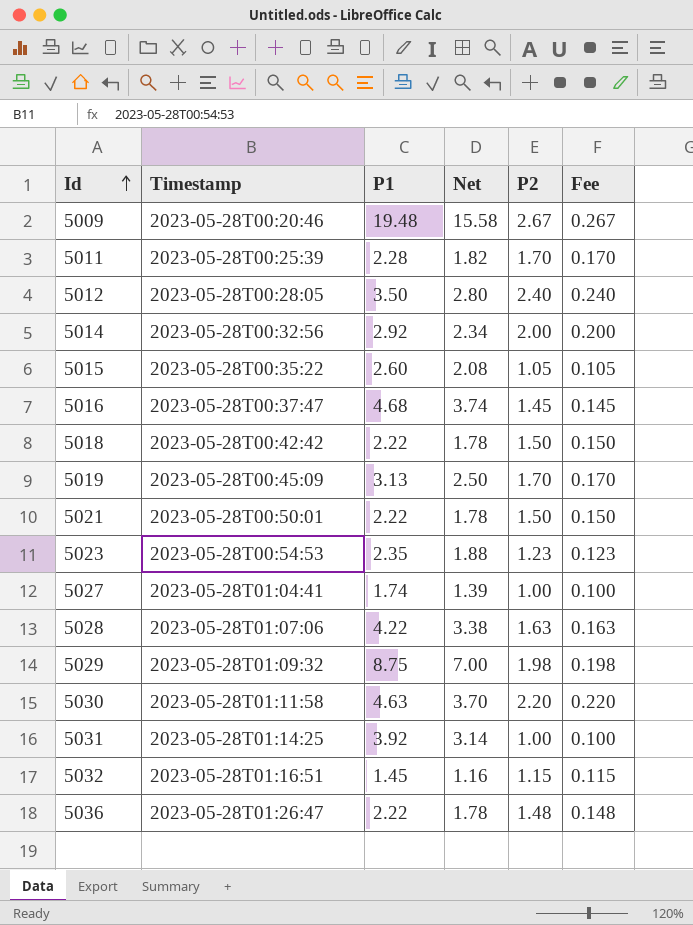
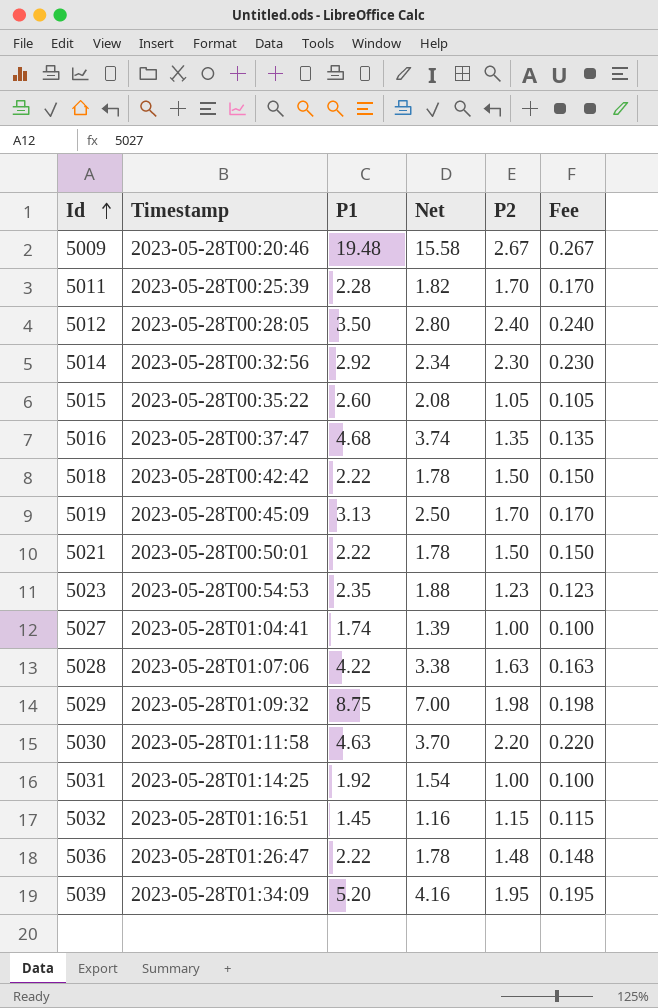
5014 | P2: 2.00 -> 2.30
5014 | Fee: 0.200 -> 0.230
5016 | P2: 1.45 -> 1.35
5016 | Fee: 0.145 -> 0.135
5031 | P1: 3.92 -> 1.92
5031 | Net: 3.14 -> 1.54
row 5039: none -> 2023-05-28T01:34:09 | 5.20 | 4.16 | 1.95 | 0.195

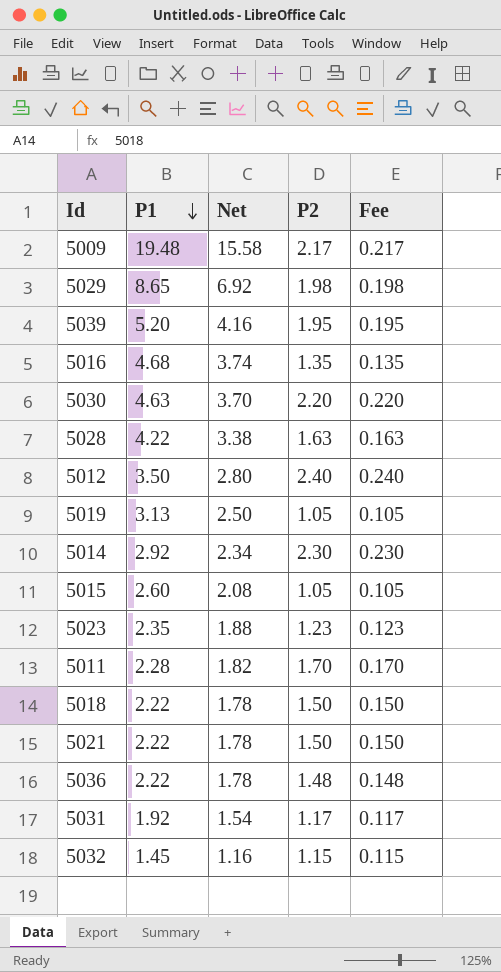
row order: Id ascending -> P1 descending
column Timestamp | position: 2 -> none
row 5027: 2023-05-28T01:04:41 | 1.74 | 1.39 | 1.00 | 0.100 -> none
5009 | P2: 2.67 -> 2.17
5009 | Fee: 0.267 -> 0.217
5029 | P1: 8.75 -> 8.65
5029 | Net: 7.00 -> 6.92
5019 | P2: 1.70 -> 1.05
5019 | Fee: 0.170 -> 0.105
5031 | P2: 1.00 -> 1.17
5031 | Fee: 0.100 -> 0.117

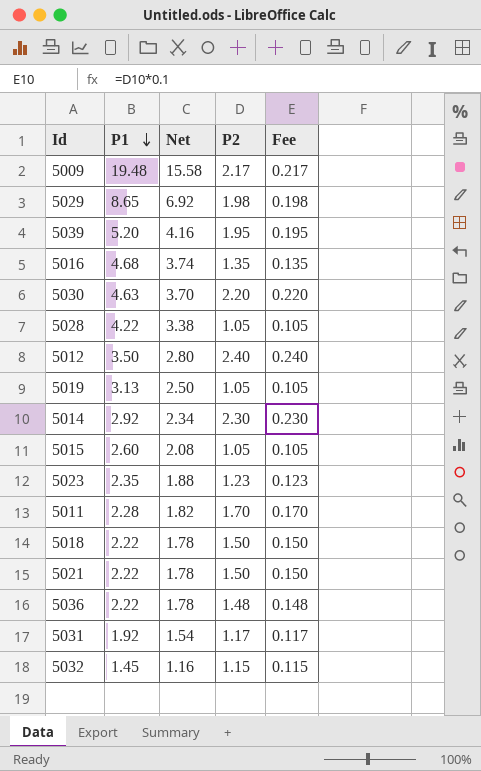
5028 | P2: 1.63 -> 1.05
5028 | Fee: 0.163 -> 0.105

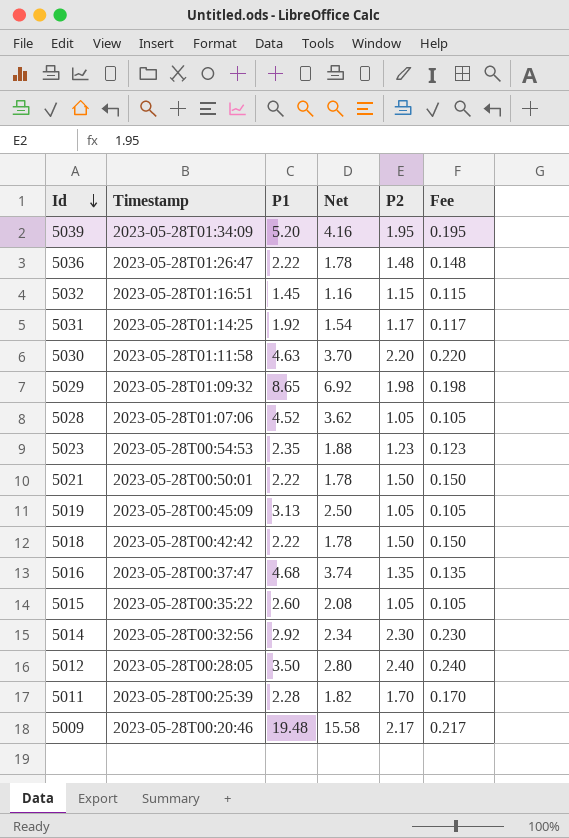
row order: P1 descending -> Id descending
column Timestamp | position: none -> 2
5028 | P1: 4.22 -> 4.52
5028 | Net: 3.38 -> 3.62

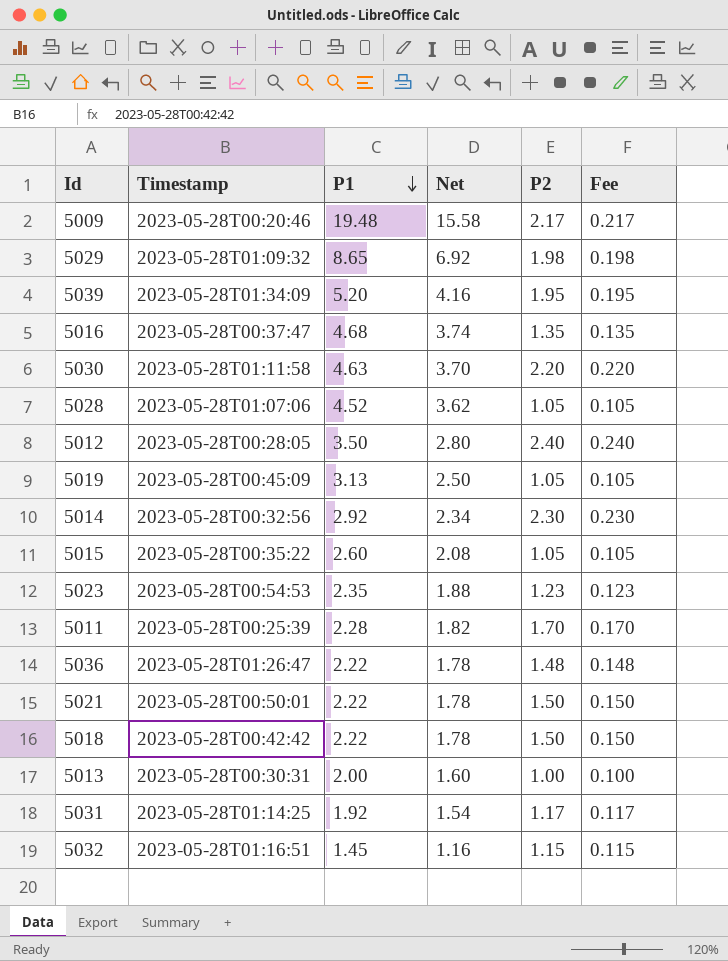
row order: Id descending -> P1 descending
row 5013: none -> 2023-05-28T00:30:31 | 2.00 | 1.60 | 1.00 | 0.100

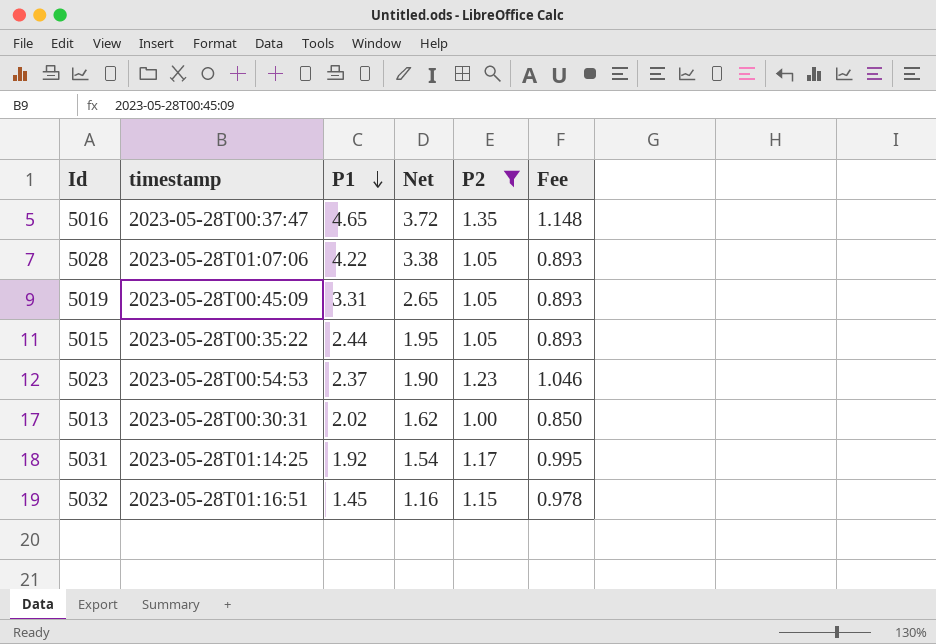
filter: none -> P2 <= 1.35
column name: Timestamp -> timestamp
column Fee | formula: [P2] * 0.1 -> [P2] * 0.85
5016 | P1: 4.68 -> 4.65
5016 | Net: 3.74 -> 3.72
5028 | P1: 4.52 -> 4.22
5028 | Net: 3.62 -> 3.38
5019 | P1: 3.13 -> 3.31
5019 | Net: 2.50 -> 2.65
5015 | P1: 2.60 -> 2.44
5015 | Net: 2.08 -> 1.95
5023 | P1: 2.35 -> 2.37
5023 | Net: 1.88 -> 1.90
5013 | P1: 2.00 -> 2.02
5013 | Net: 1.60 -> 1.62

